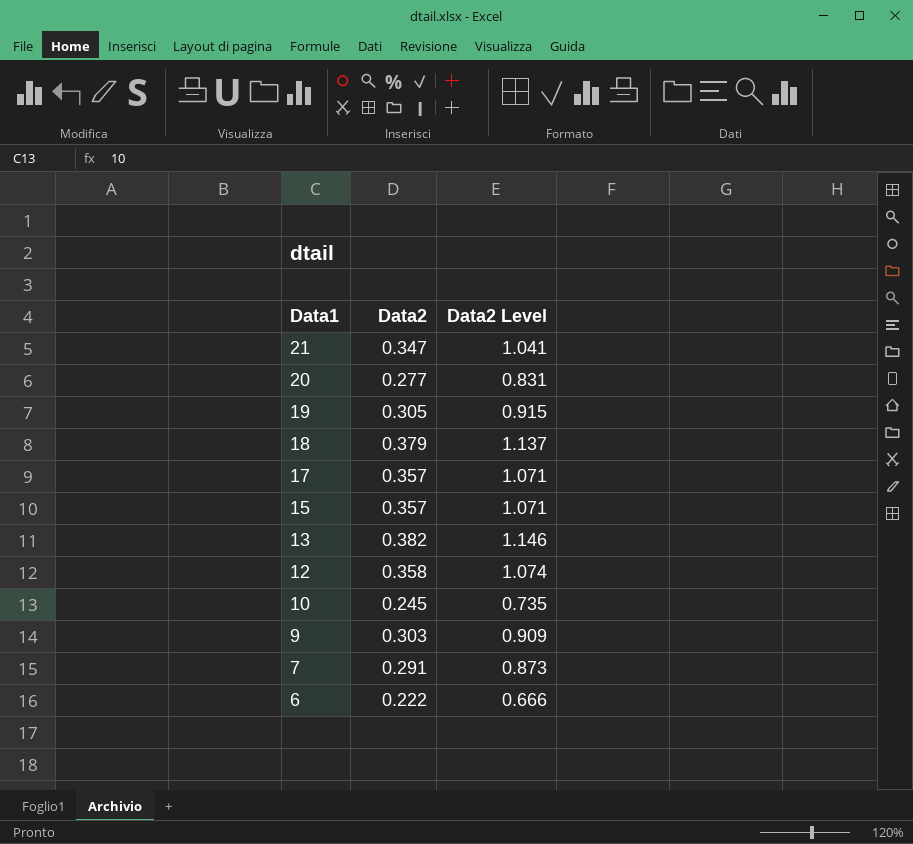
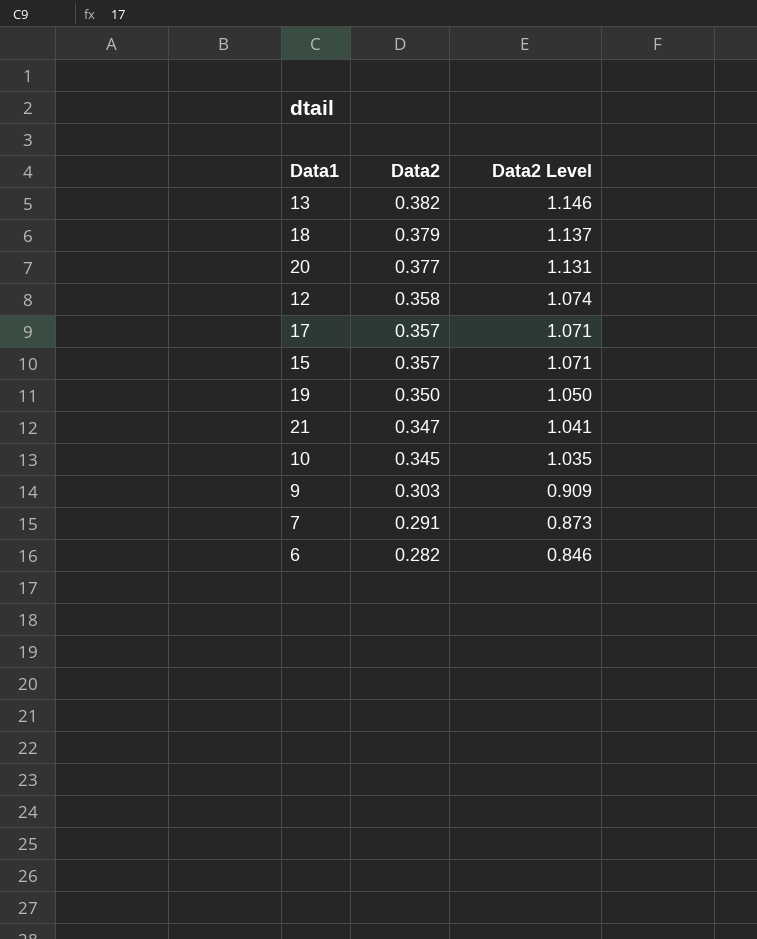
row order: Data1 descending -> Data2 descending
20 | Data2: 0.277 -> 0.377
20 | Data2 Level: 0.831 -> 1.131
19 | Data2: 0.305 -> 0.350
19 | Data2 Level: 0.915 -> 1.050
10 | Data2: 0.245 -> 0.345
10 | Data2 Level: 0.735 -> 1.035
6 | Data2: 0.222 -> 0.282
6 | Data2 Level: 0.666 -> 0.846

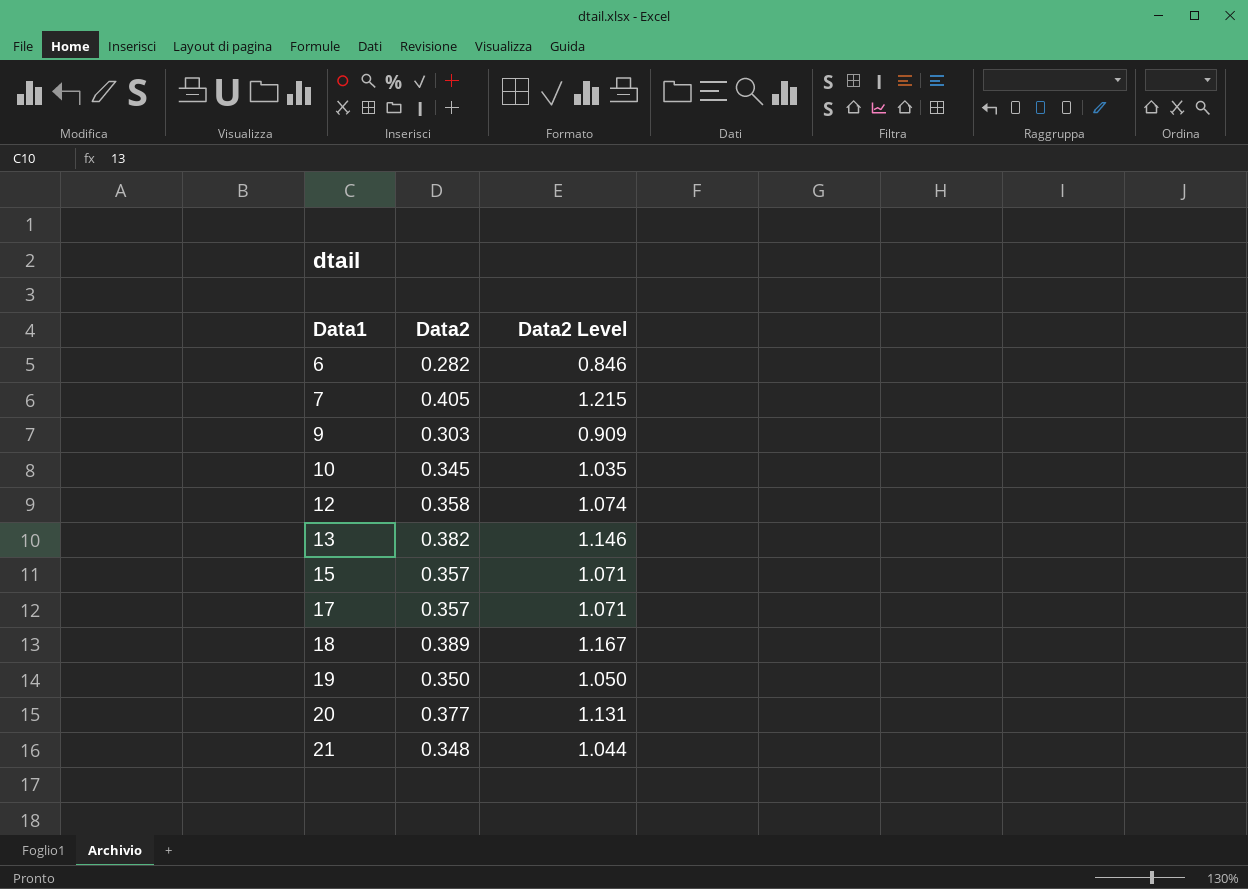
row order: Data2 descending -> Data1 ascending
7 | Data2: 0.291 -> 0.405
7 | Data2 Level: 0.873 -> 1.215
18 | Data2: 0.379 -> 0.389
18 | Data2 Level: 1.137 -> 1.167
21 | Data2: 0.347 -> 0.348
21 | Data2 Level: 1.041 -> 1.044

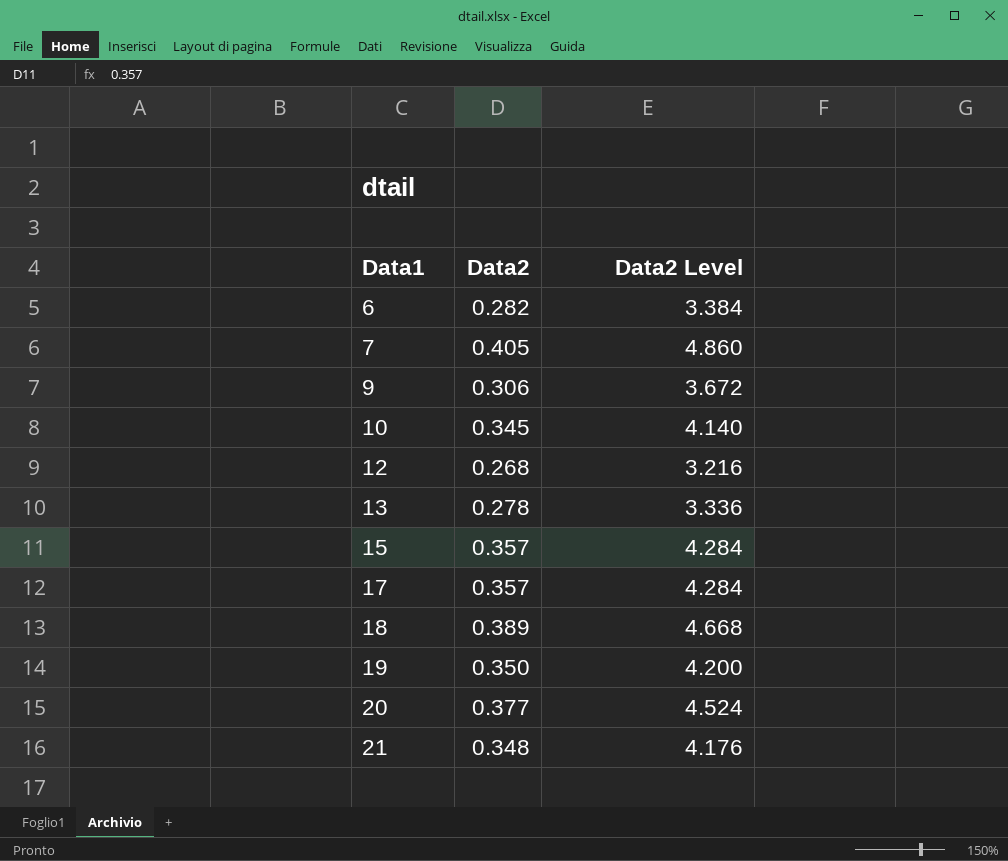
column Data2 Level | formula: [Data2] * 3 -> [Data2] * 12
9 | Data2: 0.303 -> 0.306
12 | Data2: 0.358 -> 0.268
13 | Data2: 0.382 -> 0.278

